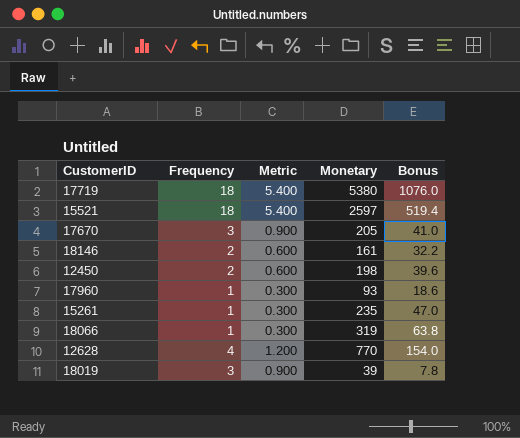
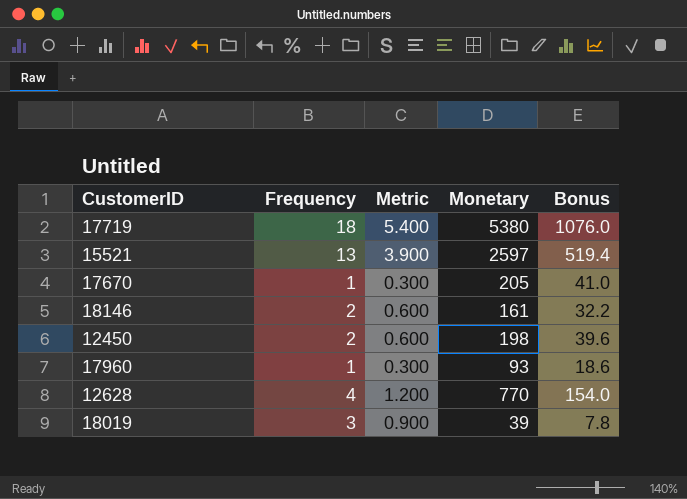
row 15261: 1 | 0.300 | 235 | 47.0 -> none
row 18066: 1 | 0.300 | 319 | 63.8 -> none
15521 | Frequency: 18 -> 13
15521 | Metric: 5.400 -> 3.900
17670 | Frequency: 3 -> 1
17670 | Metric: 0.900 -> 0.300

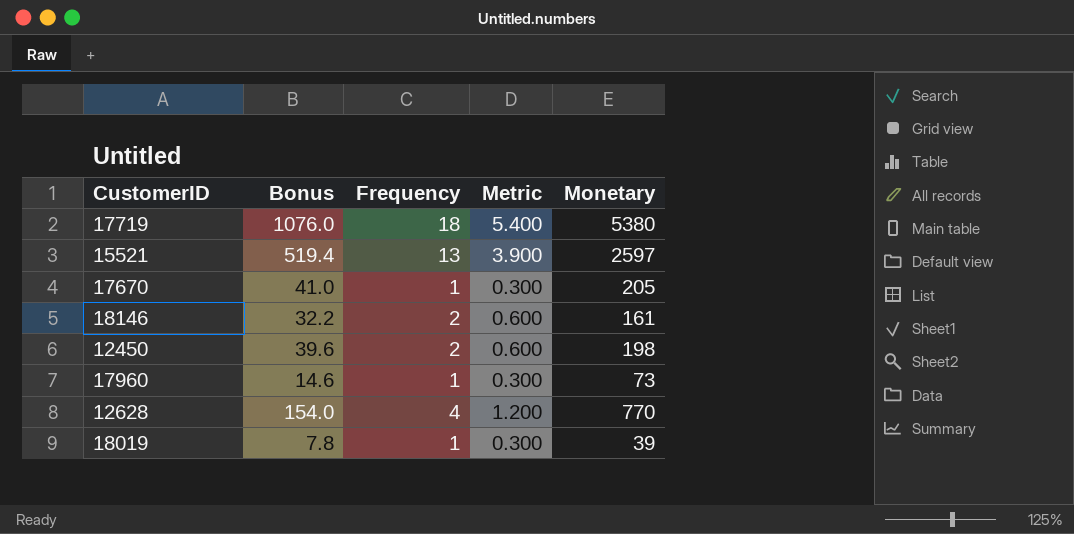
column Bonus | position: 5 -> 2
17960 | Bonus: 18.6 -> 14.6
17960 | Monetary: 93 -> 73
18019 | Frequency: 3 -> 1
18019 | Metric: 0.900 -> 0.300

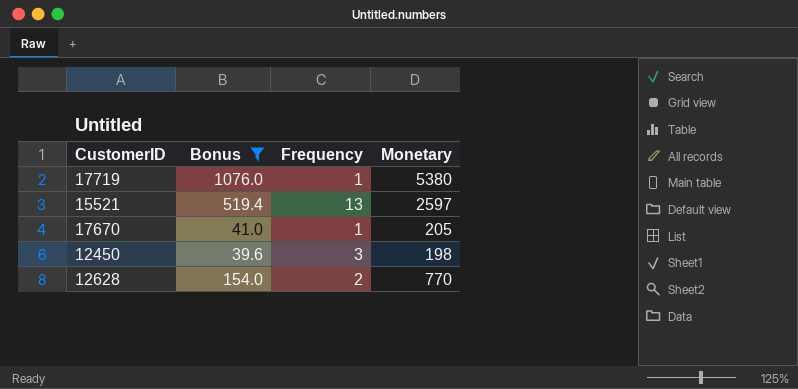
filter: none -> Bonus >= 39.6
column Metric | formula: [Frequency] * 0.3 -> none
17719 | Frequency: 18 -> 1
12450 | Frequency: 2 -> 3
12628 | Frequency: 4 -> 2

